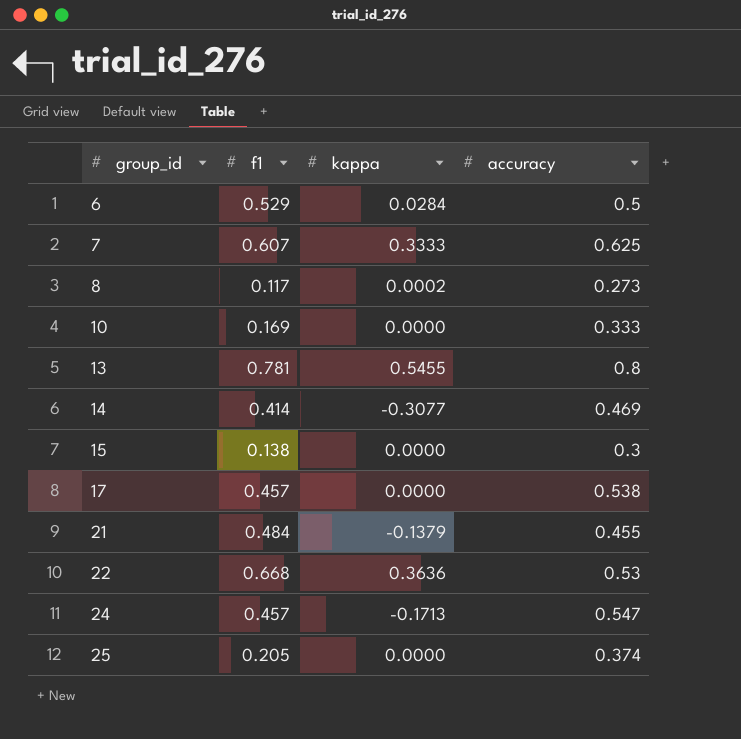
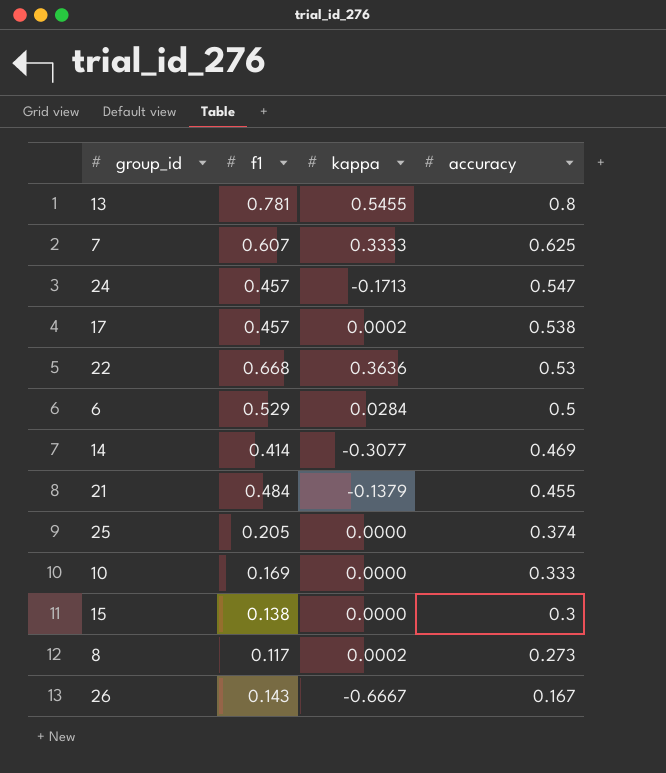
row order: group_id ascending -> accuracy descending
17 | kappa: 0.0000 -> 0.0002
row 26: none -> 0.143 | -0.6667 | 0.167

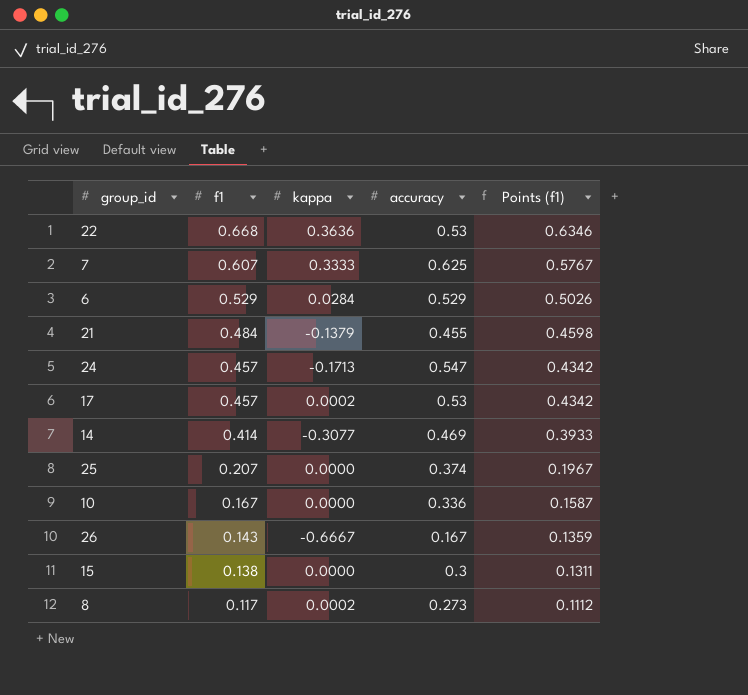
row order: accuracy descending -> f1 descending
column Points (f1) | formula: none -> [f1] * 0.95
row 13: 0.781 | 0.5455 | 0.8 -> none
6 | accuracy: 0.5 -> 0.529
17 | accuracy: 0.538 -> 0.53
25 | f1: 0.205 -> 0.207
10 | f1: 0.169 -> 0.167
10 | accuracy: 0.333 -> 0.336

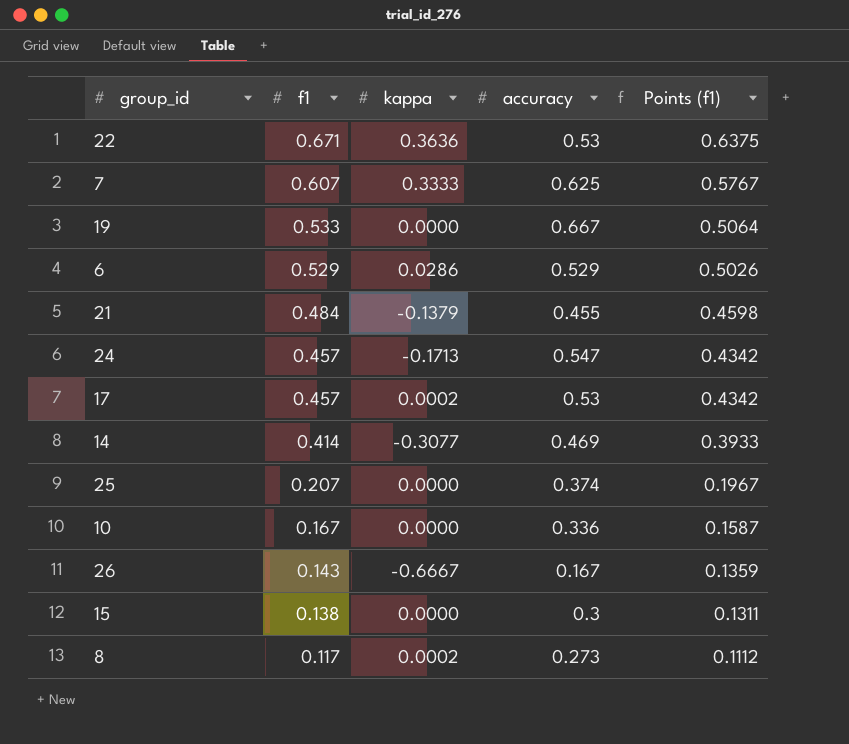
22 | f1: 0.668 -> 0.671
22 | Points (f1): 0.6346 -> 0.6375
row 19: none -> 0.533 | 0.0000 | 0.667 | 0.5064
6 | kappa: 0.0284 -> 0.0286

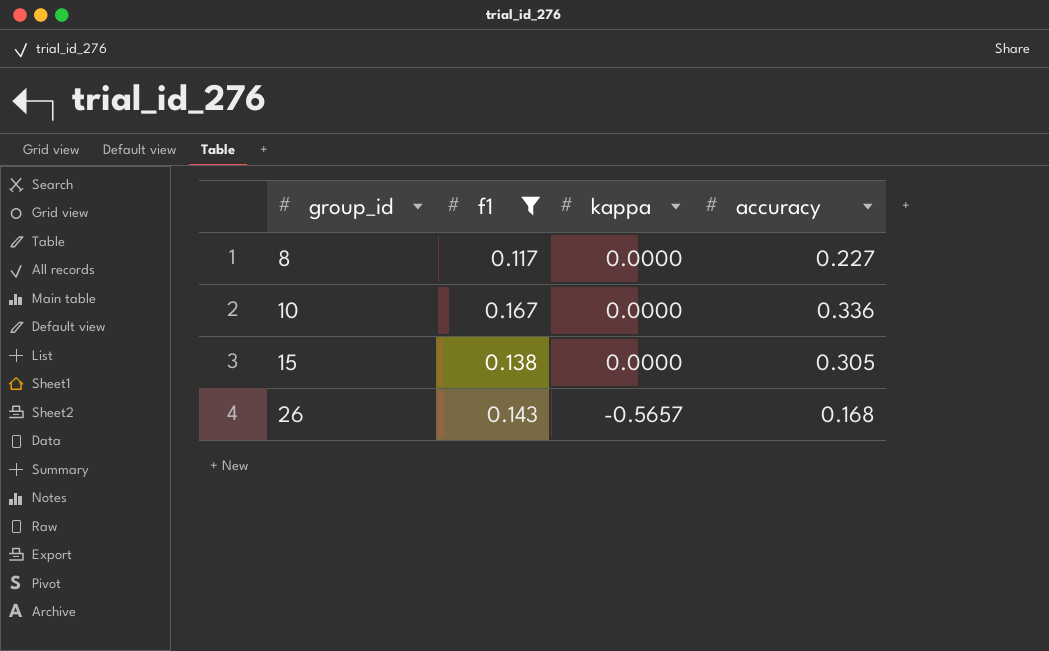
filter: none -> f1 <= 0.167
row order: f1 descending -> group_id ascending
column Points (f1) | formula: [f1] * 0.95 -> none
8 | kappa: 0.0002 -> 0.0000
8 | accuracy: 0.273 -> 0.227
15 | accuracy: 0.3 -> 0.305
26 | kappa: -0.6667 -> -0.5657
26 | accuracy: 0.167 -> 0.168

